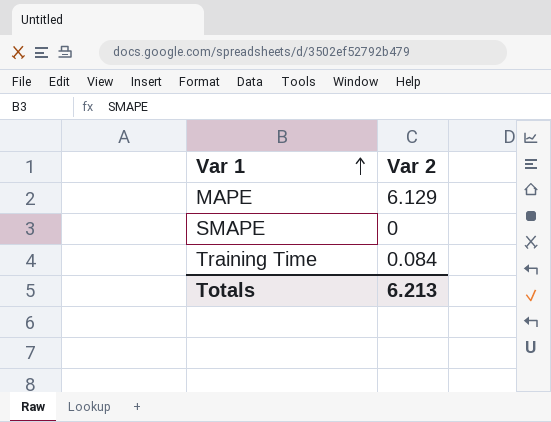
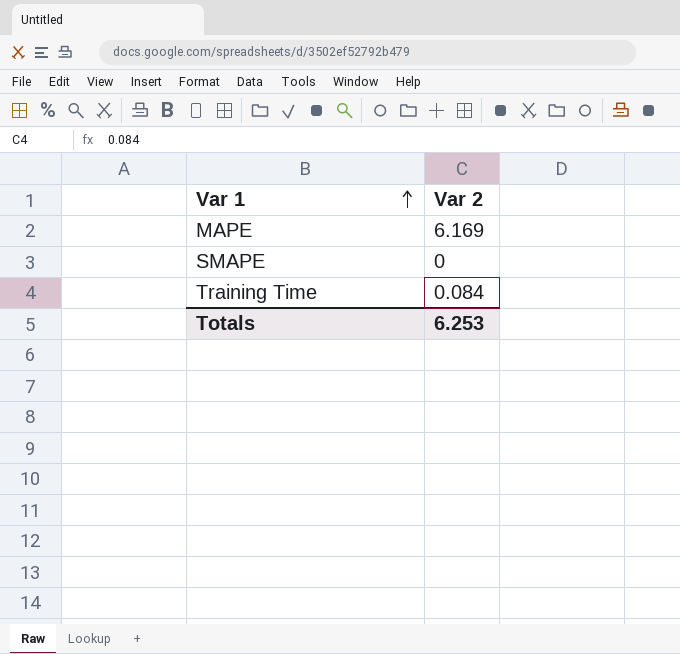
MAPE | Var 2: 6.129 -> 6.169
Totals | Var 2: 6.213 -> 6.253

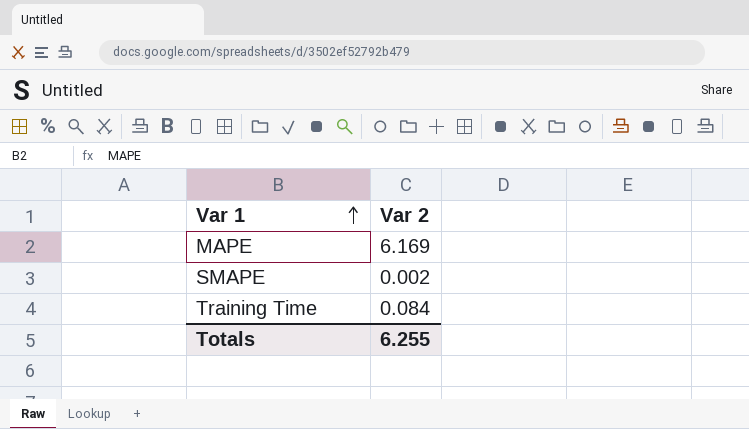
SMAPE | Var 2: 0 -> 0.002
Totals | Var 2: 6.253 -> 6.255

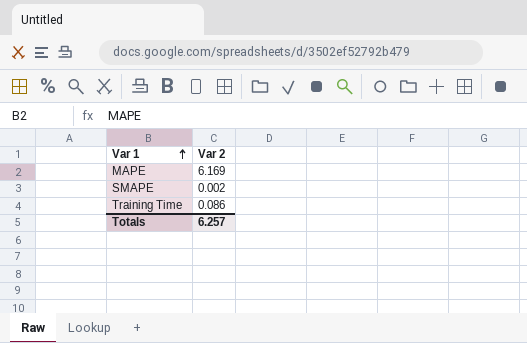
Training Time | Var 2: 0.084 -> 0.086
Totals | Var 2: 6.255 -> 6.257

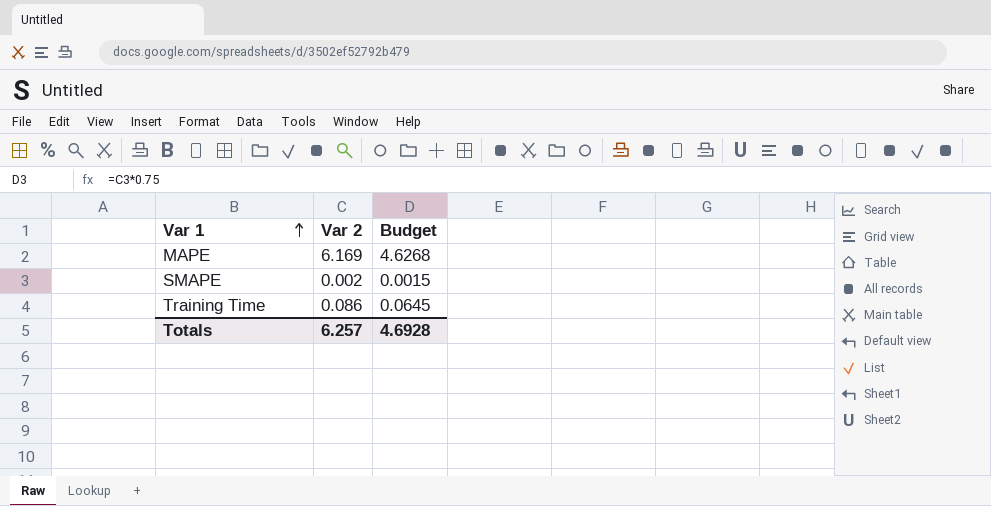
column Budget | formula: none -> [Var 2] * 0.75

